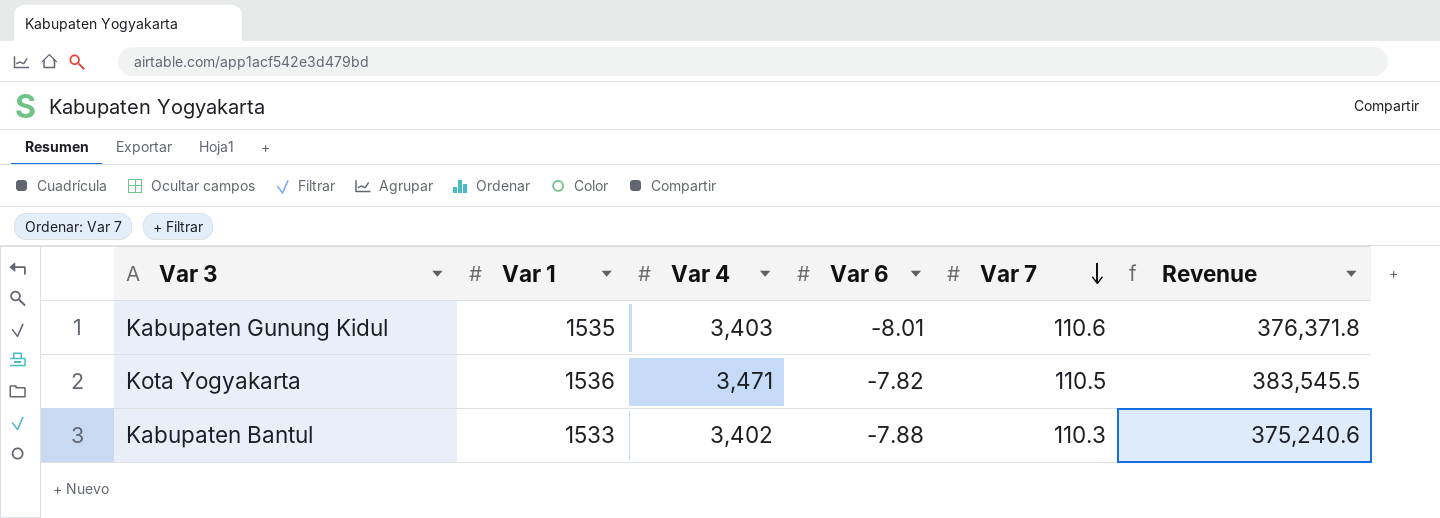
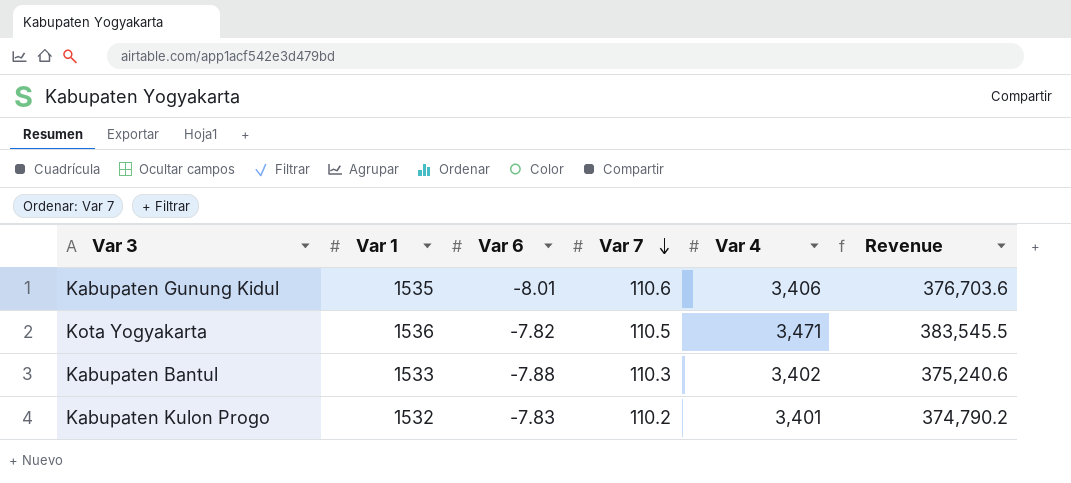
column Var 4 | position: 3 -> 5
Kabupaten Gunung Kidul | Var 4: 3,403 -> 3,406
Kabupaten Gunung Kidul | Revenue: 376,371.8 -> 376,703.6
row Kabupaten Kulon Progo: none -> 1532 | -7.83 | 110.2 | 3,401 | 374,790.2

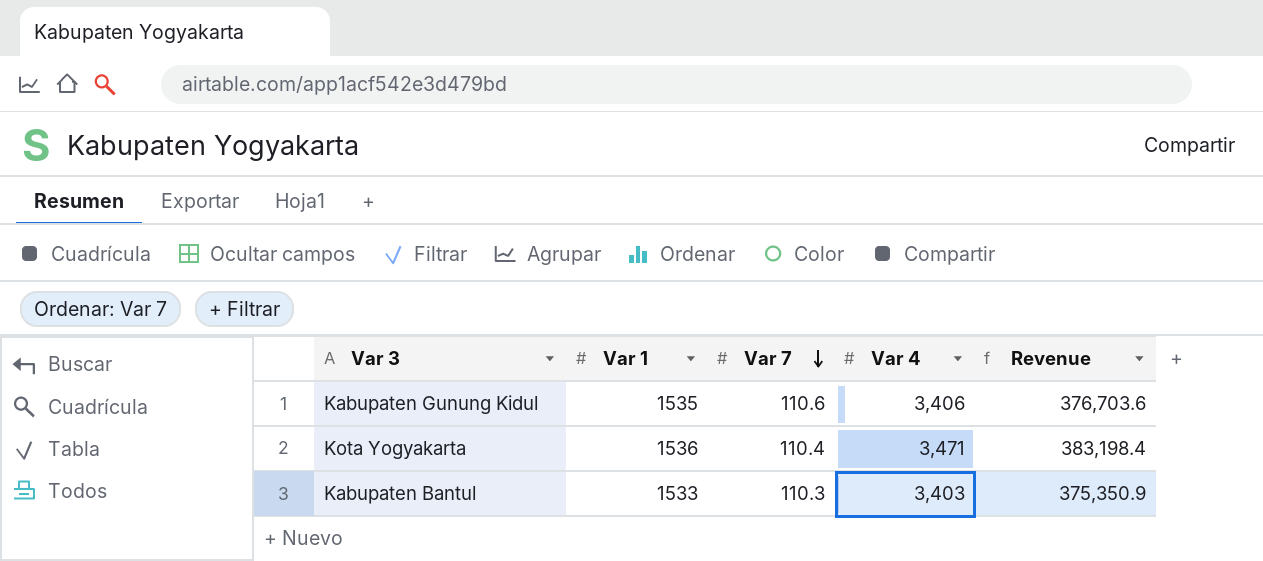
column Var 6 | position: 3 -> none
row Kabupaten Kulon Progo: 1532 | -7.83 | 110.2 | 3,401 | 374,790.2 -> none
Kota Yogyakarta | Var 7: 110.5 -> 110.4
Kota Yogyakarta | Revenue: 383,545.5 -> 383,198.4
Kabupaten Bantul | Var 4: 3,402 -> 3,403
Kabupaten Bantul | Revenue: 375,240.6 -> 375,350.9

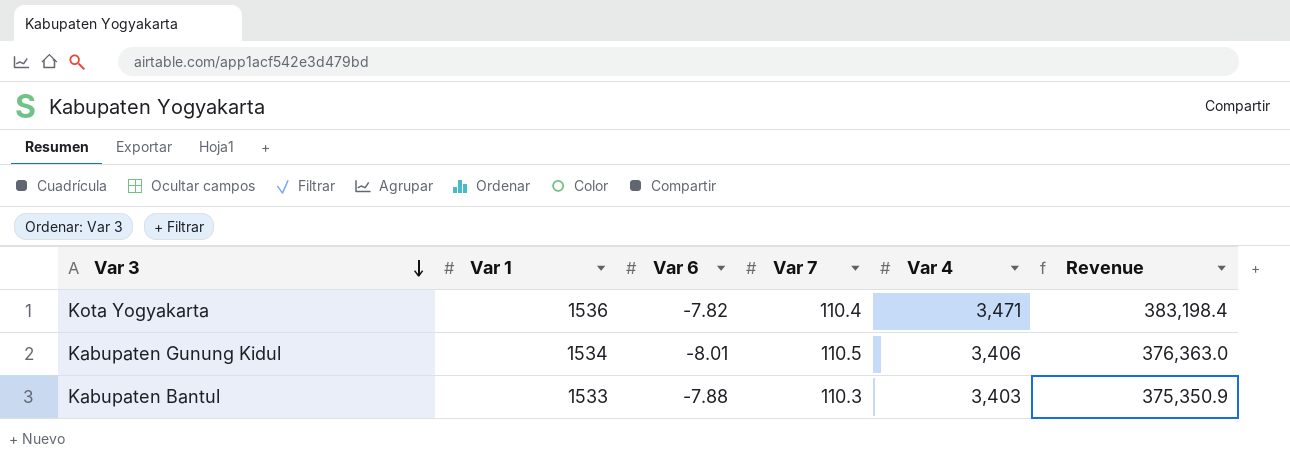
row order: Var 7 descending -> Var 3 descending
column Var 6 | position: none -> 3
Kabupaten Gunung Kidul | Var 1: 1535 -> 1534
Kabupaten Gunung Kidul | Var 7: 110.6 -> 110.5
Kabupaten Gunung Kidul | Revenue: 376,703.6 -> 376,363.0

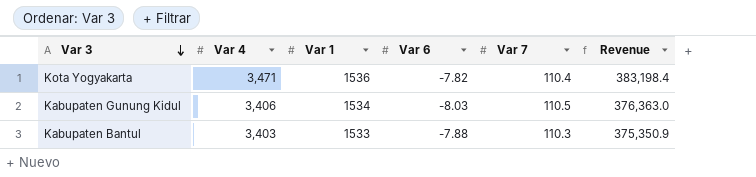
column Var 4 | position: 5 -> 2
Kabupaten Gunung Kidul | Var 6: -8.01 -> -8.03

